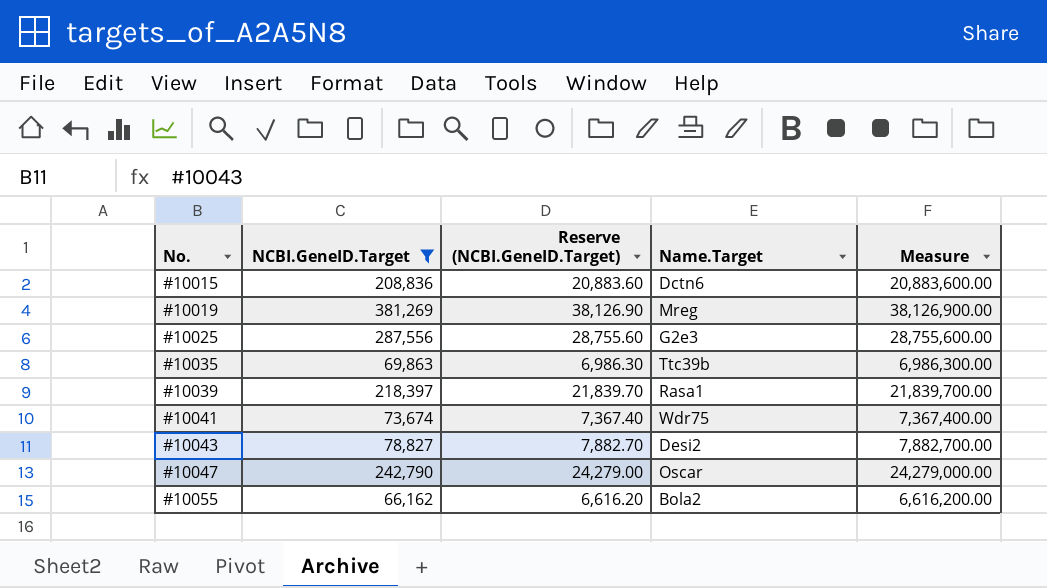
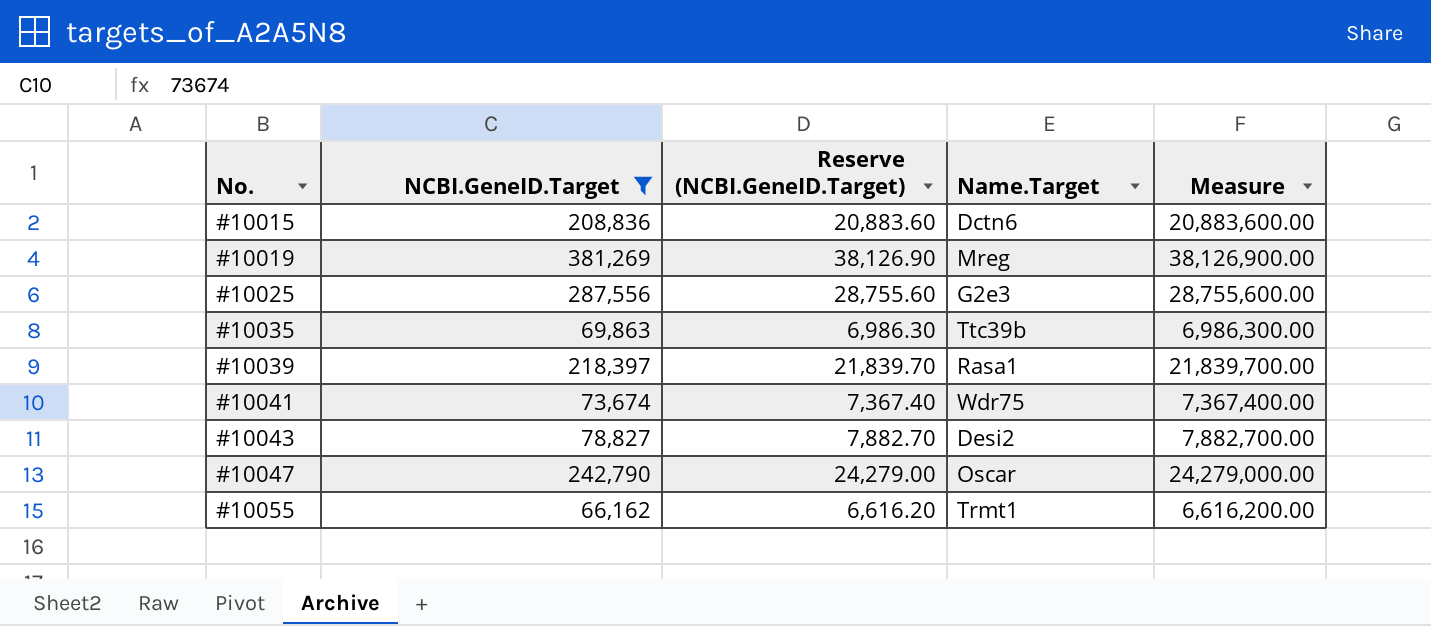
#10055 | Name.Target: Bola2 -> Trmt1

